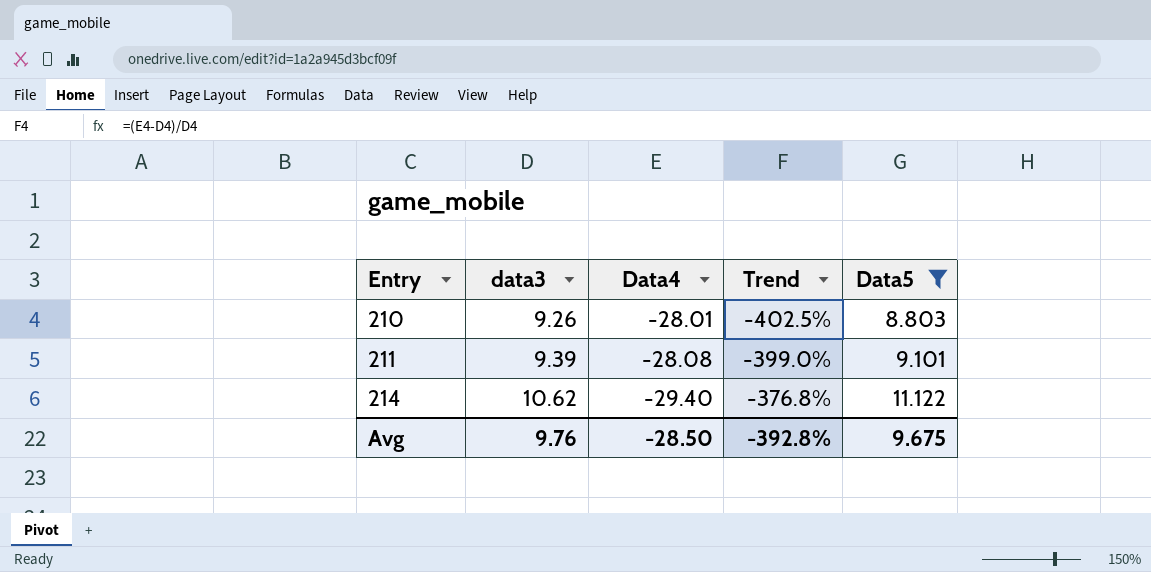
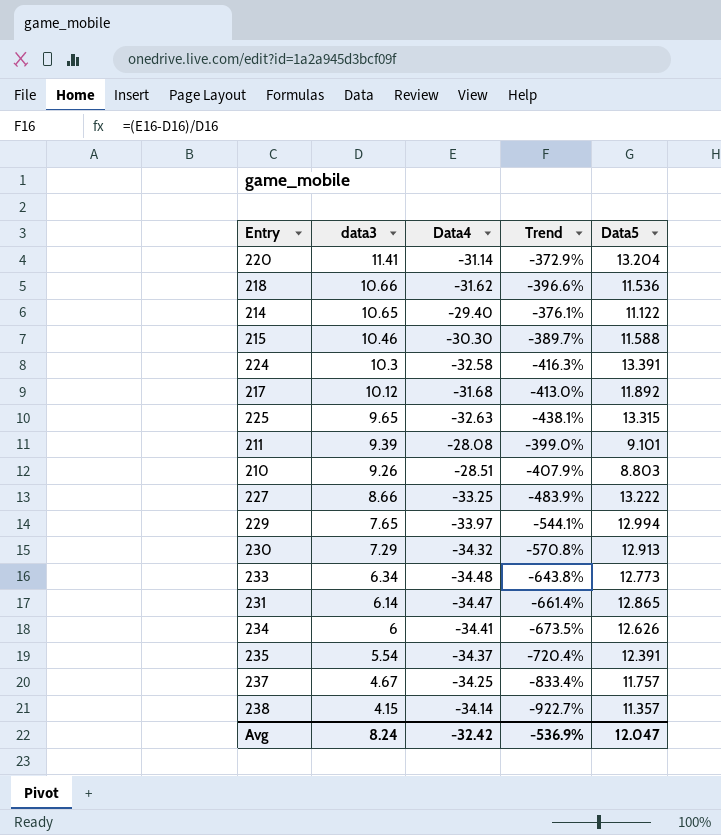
filter: Data5 <= 11.122 -> none
row order: Entry ascending -> data3 descending
214 | data3: 10.62 -> 10.65
214 | Trend: -376.8% -> -376.1%
210 | Data4: -28.01 -> -28.51
210 | Trend: -402.5% -> -407.9%
Avg | data3: 9.76 -> 8.24
Avg | Data4: -28.50 -> -32.42
Avg | Trend: -392.8% -> -536.9%
Avg | Data5: 9.675 -> 12.047

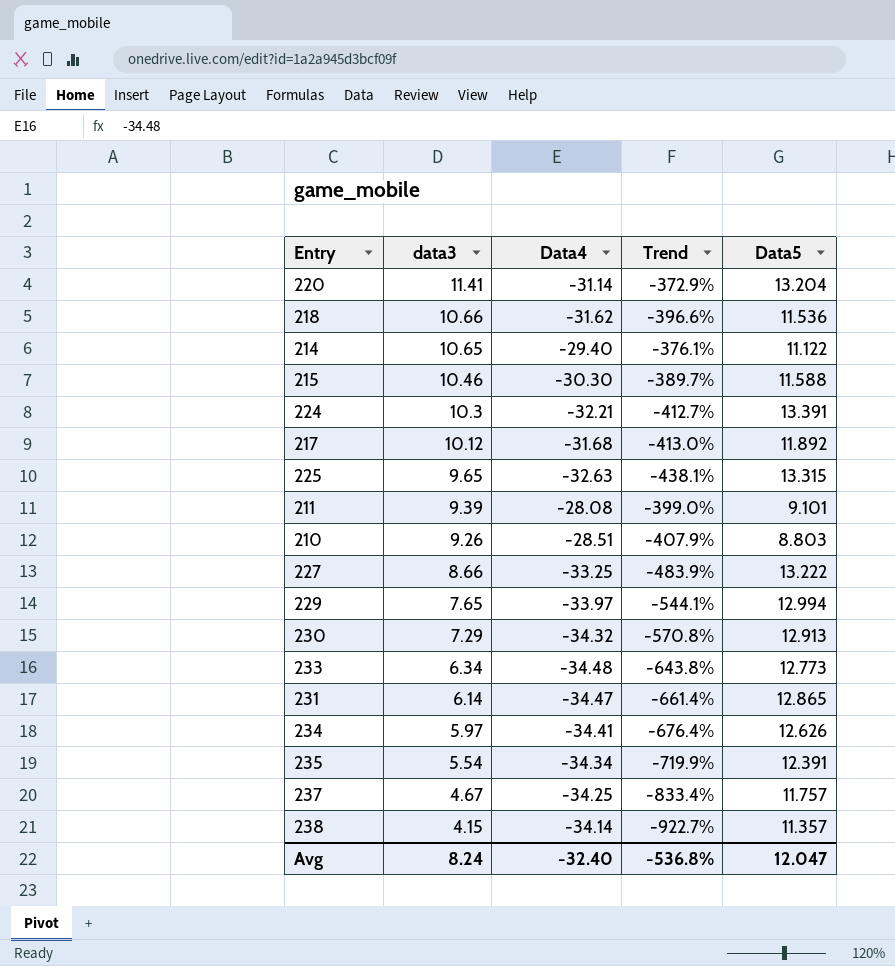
224 | Data4: -32.58 -> -32.21
224 | Trend: -416.3% -> -412.7%
234 | data3: 6 -> 5.97
234 | Trend: -673.5% -> -676.4%
235 | Data4: -34.37 -> -34.34
235 | Trend: -720.4% -> -719.9%
Avg | Data4: -32.42 -> -32.40
Avg | Trend: -536.9% -> -536.8%

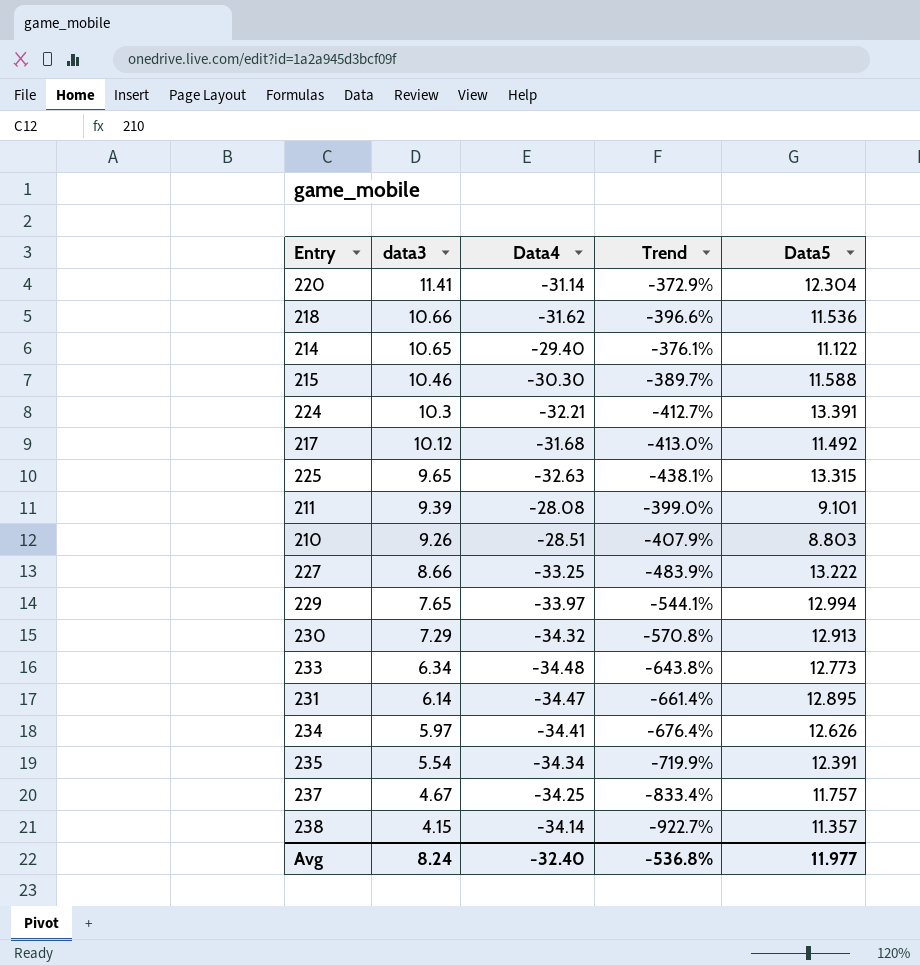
220 | Data5: 13.204 -> 12.304
217 | Data5: 11.892 -> 11.492
231 | Data5: 12.865 -> 12.895
Avg | Data5: 12.047 -> 11.977

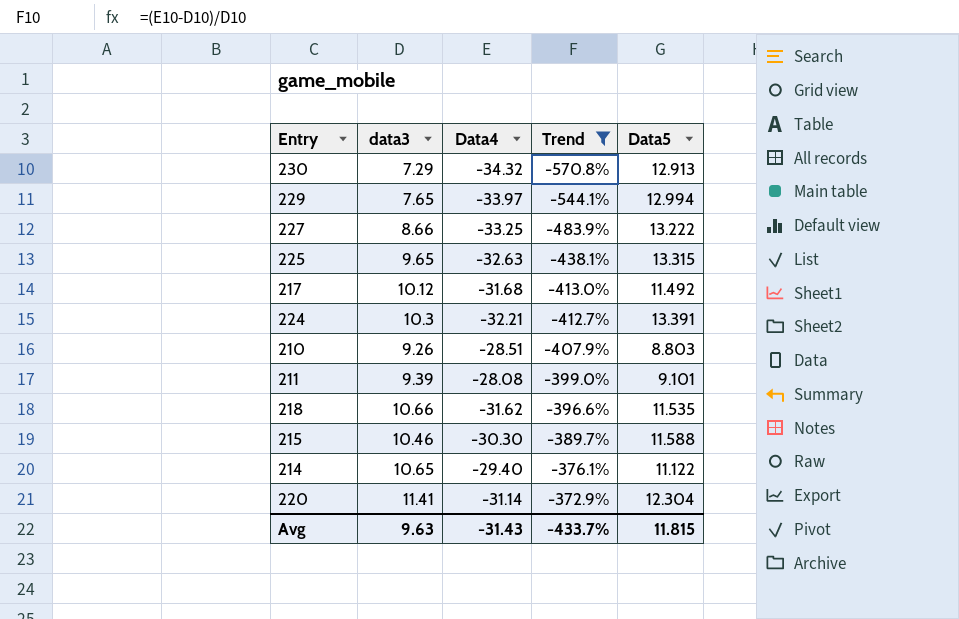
filter: none -> Trend >= -570.8%
row order: data3 descending -> Trend ascending
218 | Data5: 11.536 -> 11.535
Avg | data3: 8.24 -> 9.63
Avg | Data4: -32.40 -> -31.43
Avg | Trend: -536.8% -> -433.7%
Avg | Data5: 11.977 -> 11.815

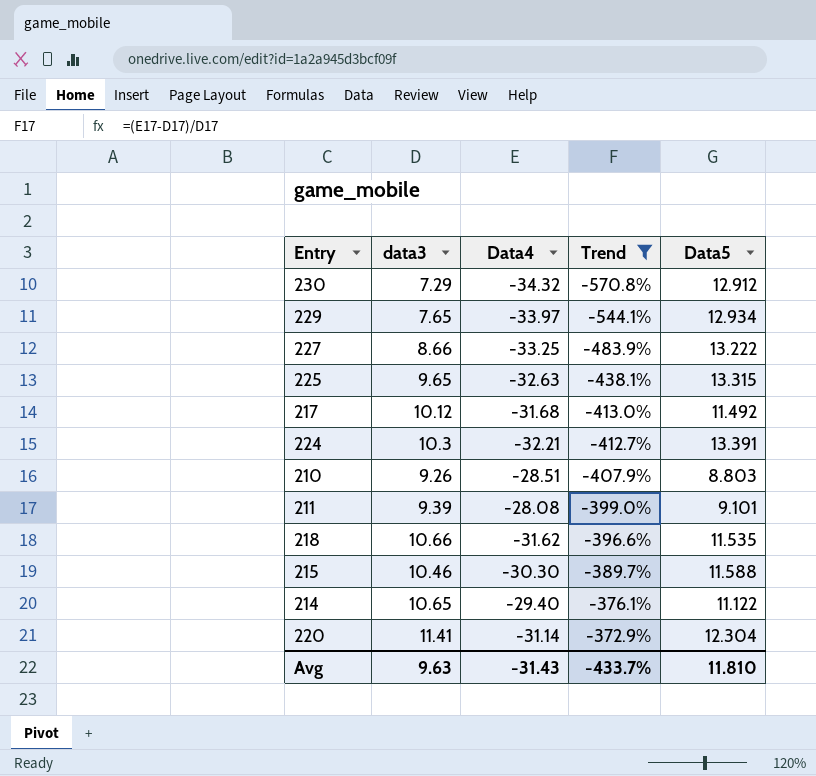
230 | Data5: 12.913 -> 12.912
229 | Data5: 12.994 -> 12.934
Avg | Data5: 11.815 -> 11.810

